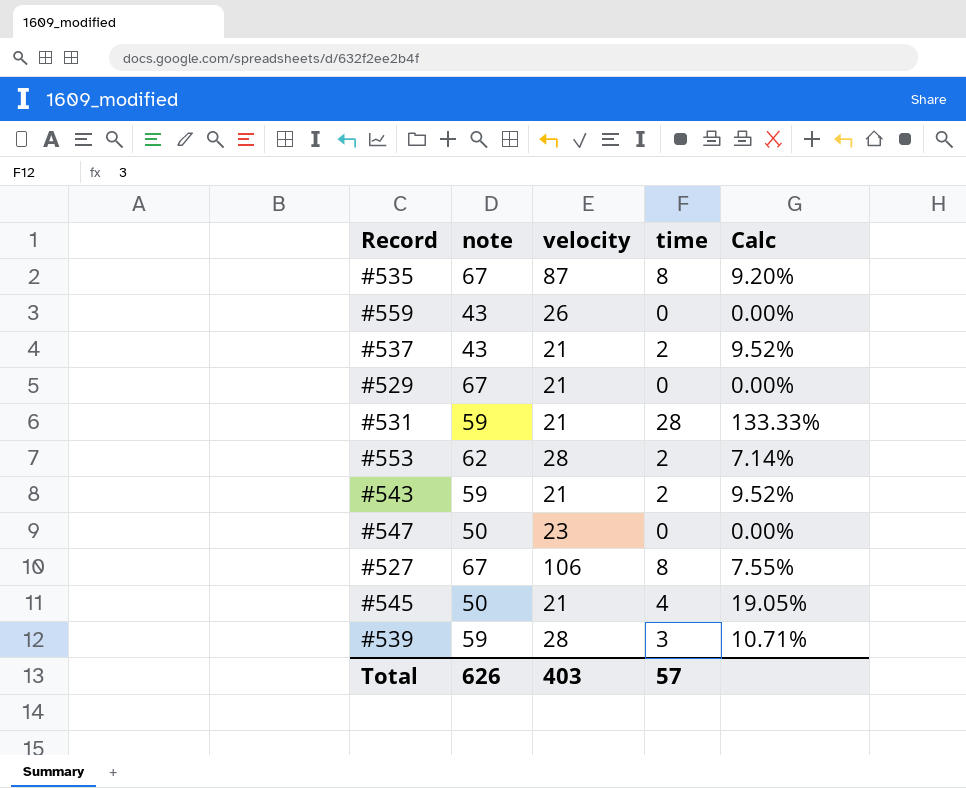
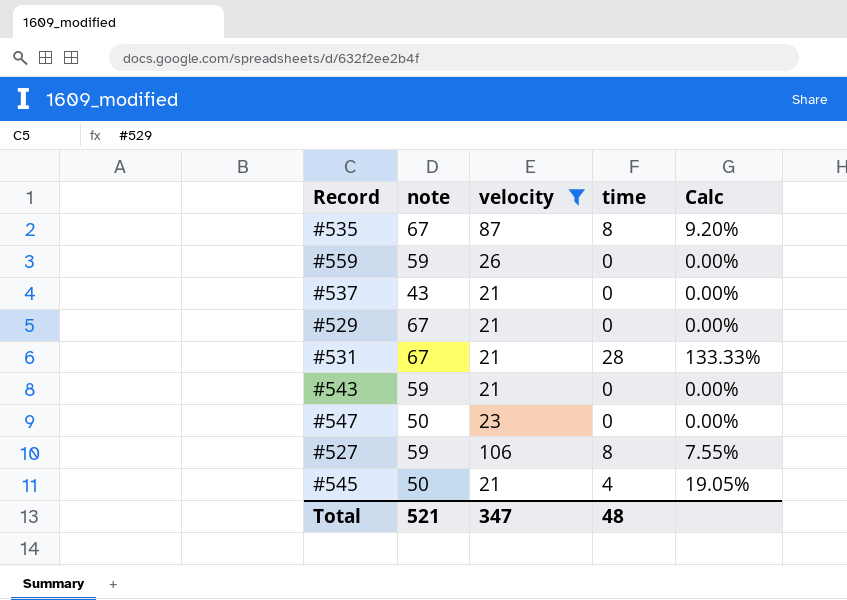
filter: none -> velocity != 28
#559 | note: 43 -> 59
#537 | time: 2 -> 0
#537 | Calc: 9.52% -> 0.00%
#531 | note: 59 -> 67
#543 | time: 2 -> 0
#543 | Calc: 9.52% -> 0.00%
#527 | note: 67 -> 59
Total | note: 626 -> 521
Total | velocity: 403 -> 347
Total | time: 57 -> 48

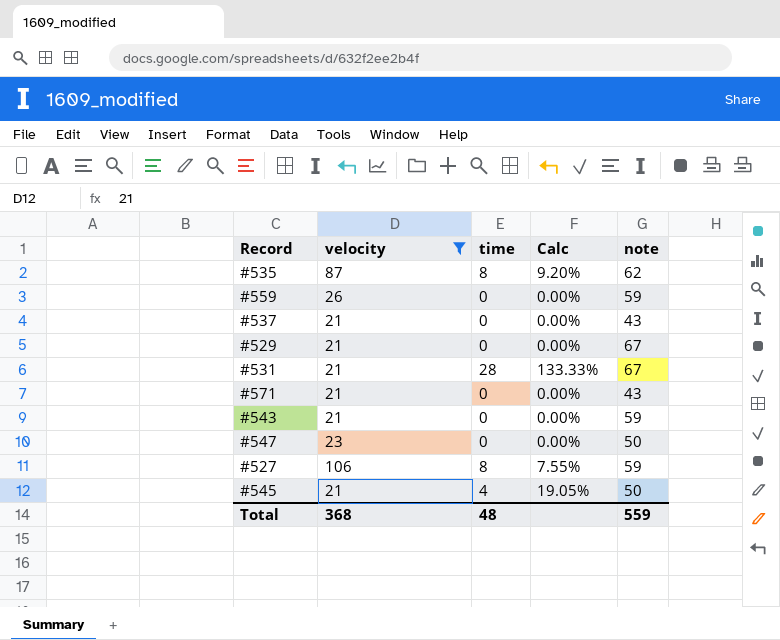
column note | position: 2 -> 5
#535 | note: 67 -> 62
row #571: none -> 21 | 0 | 0.00% | 43
Total | velocity: 347 -> 368
Total | note: 521 -> 559

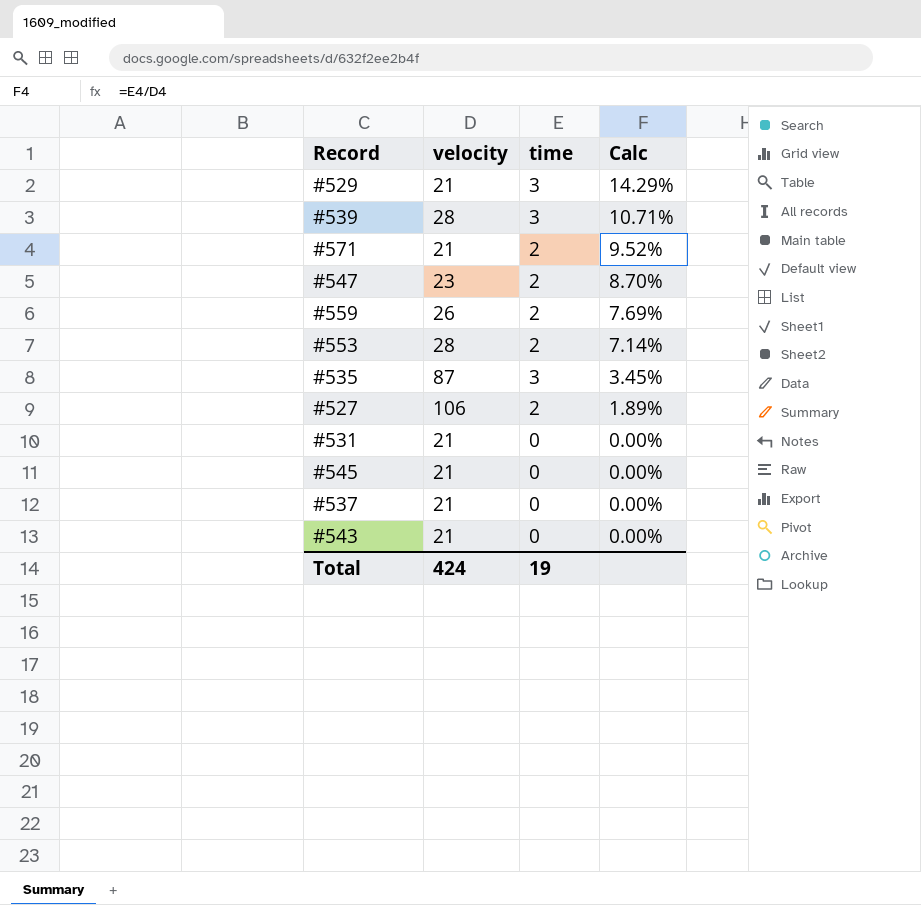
filter: velocity != 28 -> none
row order: none -> Calc descending
column note | position: 5 -> none
#529 | time: 0 -> 3
#529 | Calc: 0.00% -> 14.29%
#571 | time: 0 -> 2
#571 | Calc: 0.00% -> 9.52%
#547 | time: 0 -> 2
#547 | Calc: 0.00% -> 8.70%
#559 | time: 0 -> 2
#559 | Calc: 0.00% -> 7.69%
#535 | time: 8 -> 3
#535 | Calc: 9.20% -> 3.45%
#527 | time: 8 -> 2
#527 | Calc: 7.55% -> 1.89%
#531 | time: 28 -> 0
#531 | Calc: 133.33% -> 0.00%
#545 | time: 4 -> 0
#545 | Calc: 19.05% -> 0.00%
Total | velocity: 368 -> 424
Total | time: 48 -> 19

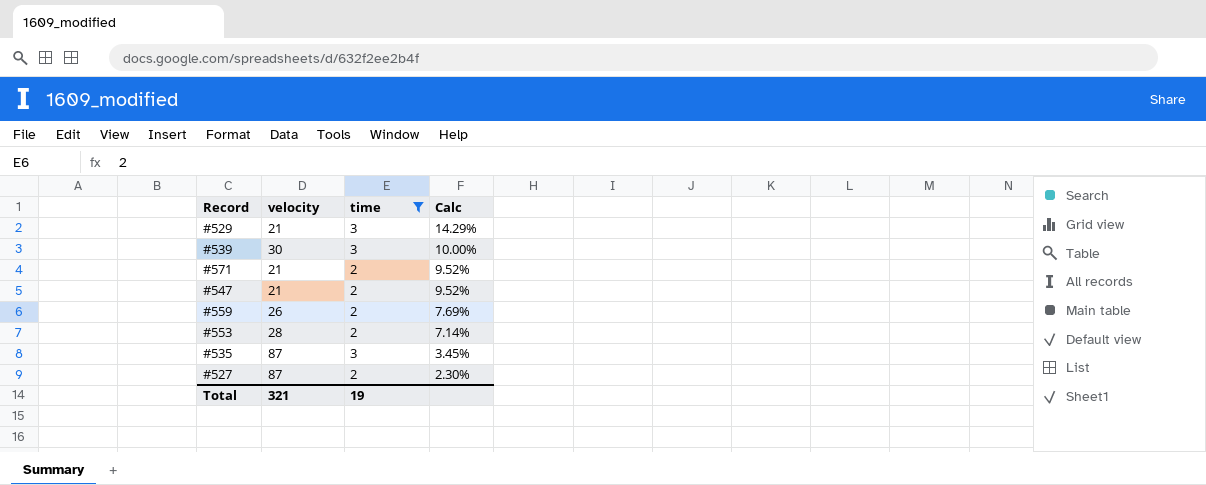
filter: none -> time != 0
#539 | velocity: 28 -> 30
#539 | Calc: 10.71% -> 10.00%
#547 | velocity: 23 -> 21
#547 | Calc: 8.70% -> 9.52%
#527 | velocity: 106 -> 87
#527 | Calc: 1.89% -> 2.30%
Total | velocity: 424 -> 321

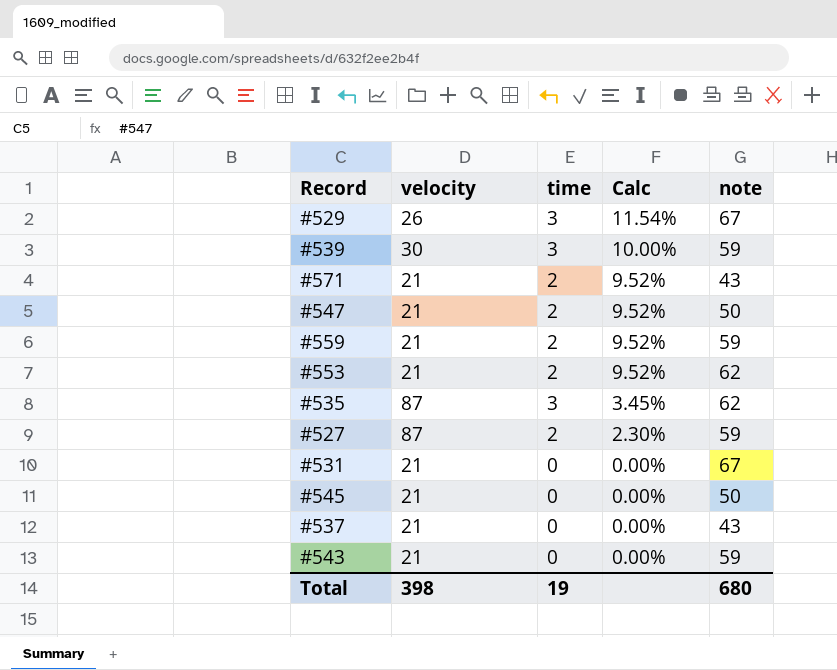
filter: time != 0 -> none
column note | position: none -> 5
#529 | velocity: 21 -> 26
#529 | Calc: 14.29% -> 11.54%
#559 | velocity: 26 -> 21
#559 | Calc: 7.69% -> 9.52%
#553 | velocity: 28 -> 21
#553 | Calc: 7.14% -> 9.52%
Total | velocity: 321 -> 398

